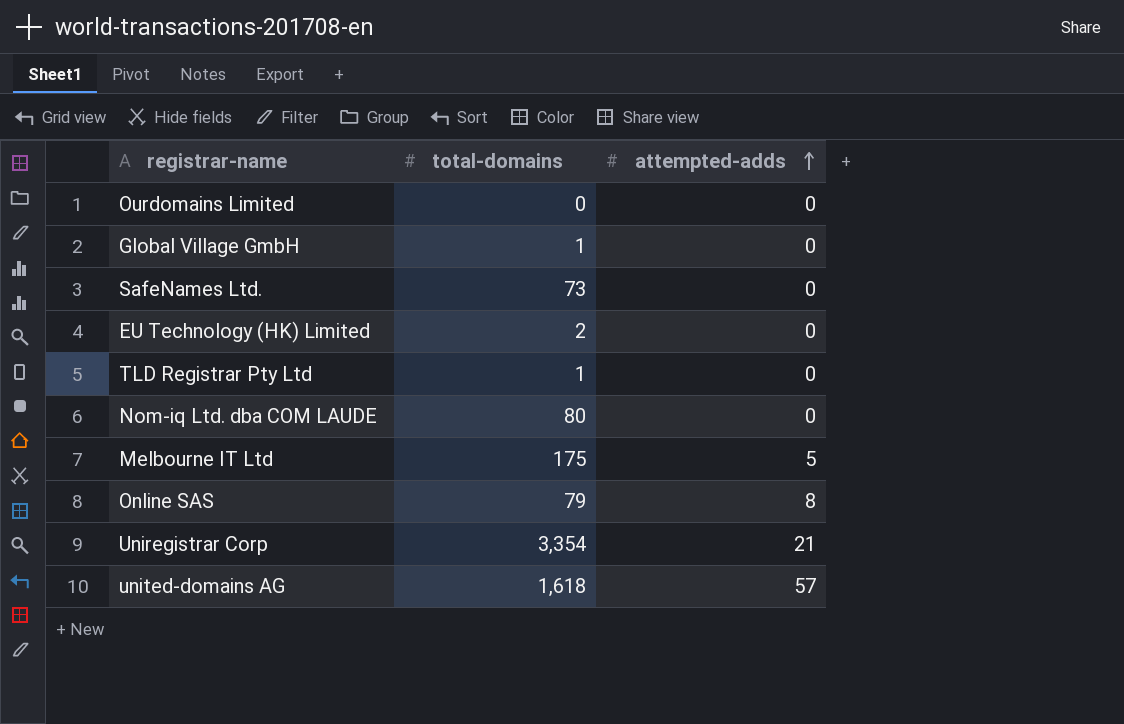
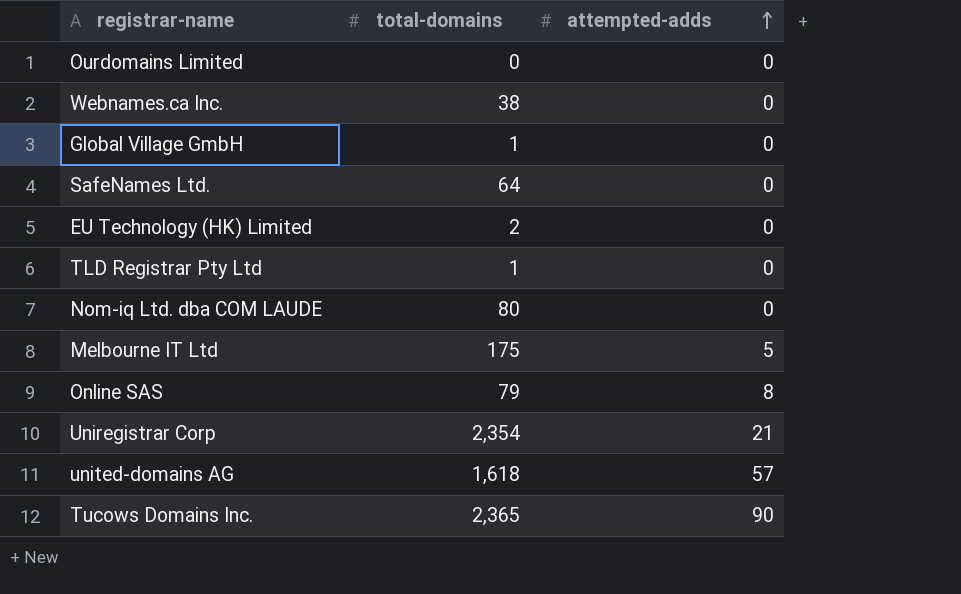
row Webnames.ca Inc.: none -> 38 | 0
SafeNames Ltd. | total-domains: 73 -> 64
Uniregistrar Corp | total-domains: 3,354 -> 2,354
row Tucows Domains Inc.: none -> 2,365 | 90

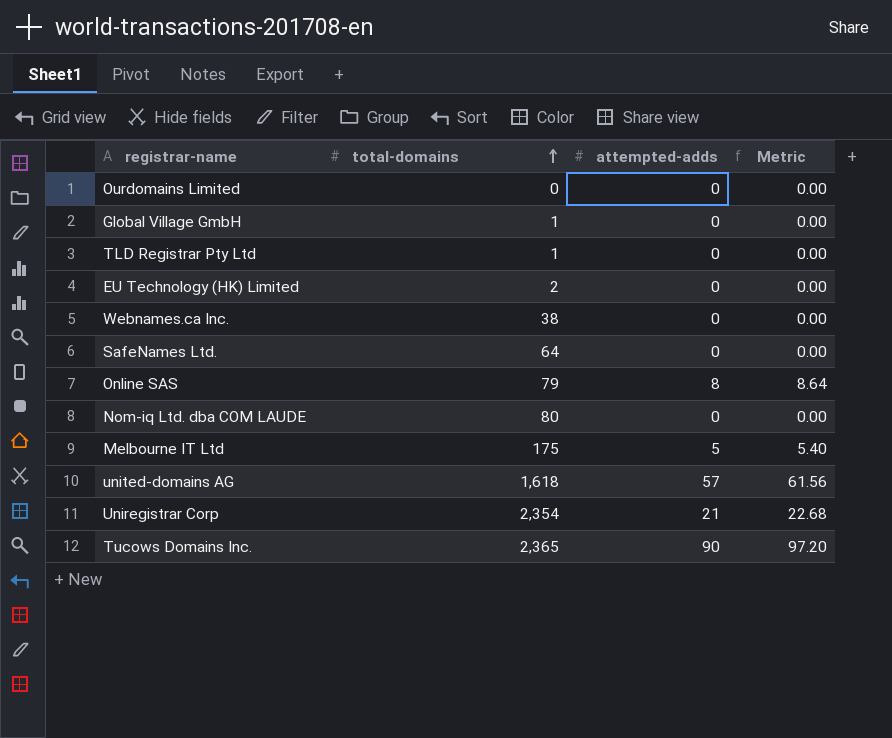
row order: attempted-adds ascending -> total-domains ascending
column Metric | formula: none -> [attempted-adds] * 1.08

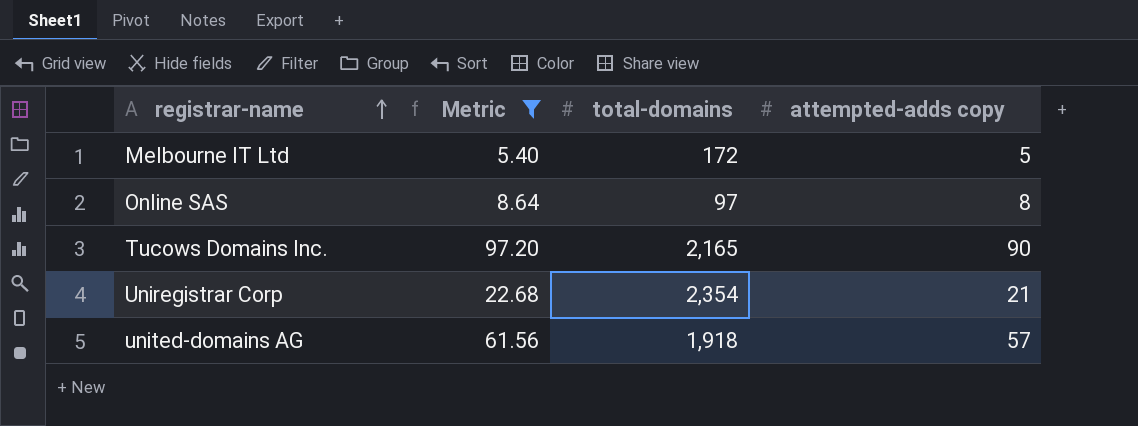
filter: none -> Metric != 0.00
row order: total-domains ascending -> registrar-name ascending
column Metric | position: 4 -> 2
column name: attempted-adds -> attempted-adds copy
Melbourne IT Ltd | total-domains: 175 -> 172
Online SAS | total-domains: 79 -> 97
Tucows Domains Inc. | total-domains: 2,365 -> 2,165
united-domains AG | total-domains: 1,618 -> 1,918

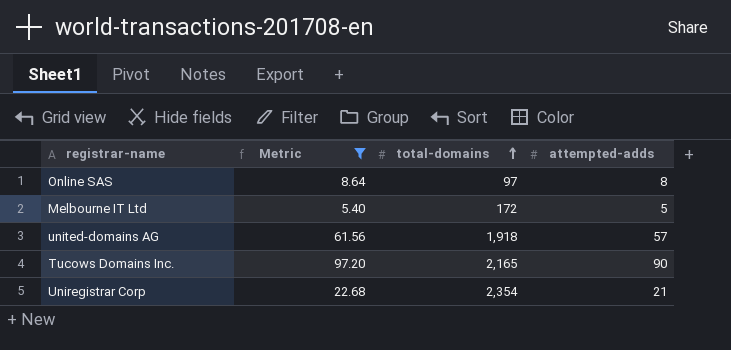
row order: registrar-name ascending -> total-domains ascending
column name: attempted-adds copy -> attempted-adds

